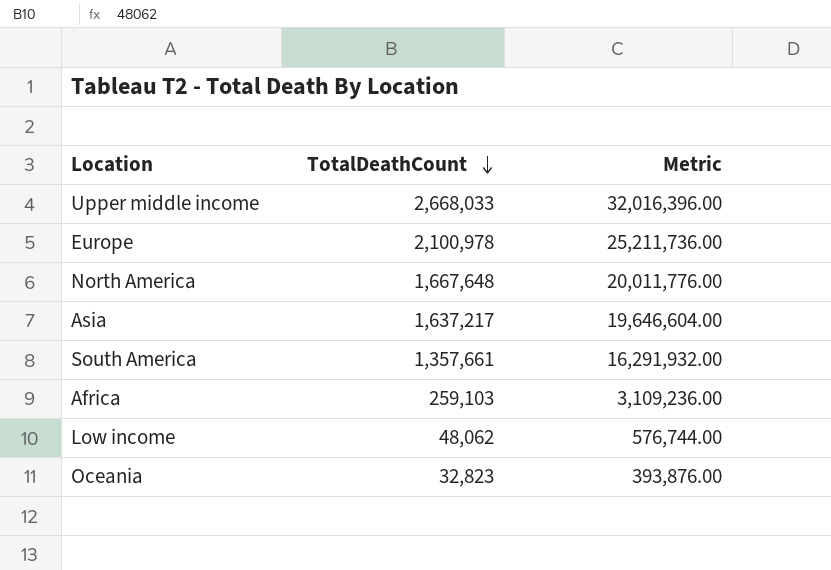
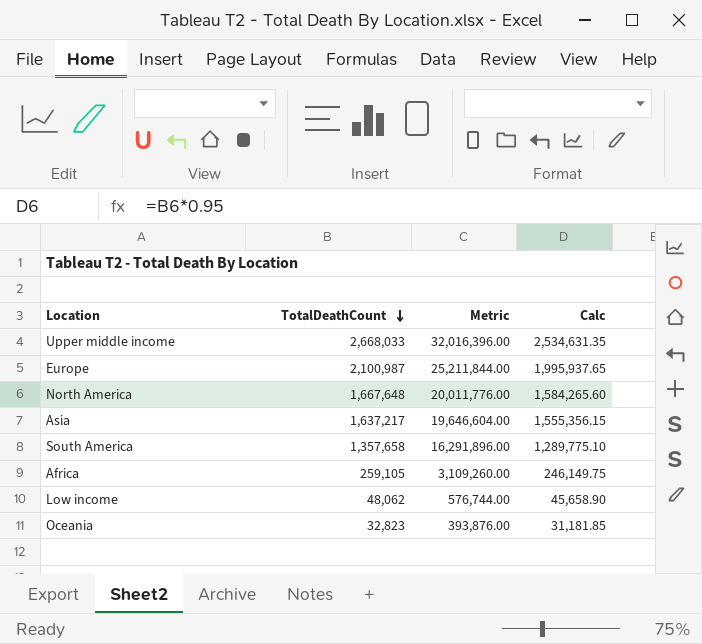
column Calc | formula: none -> [TotalDeathCount] * 0.95
Europe | TotalDeathCount: 2,100,978 -> 2,100,987
Europe | Metric: 25,211,736.00 -> 25,211,844.00
South America | TotalDeathCount: 1,357,661 -> 1,357,658
South America | Metric: 16,291,932.00 -> 16,291,896.00
Africa | TotalDeathCount: 259,103 -> 259,105
Africa | Metric: 3,109,236.00 -> 3,109,260.00

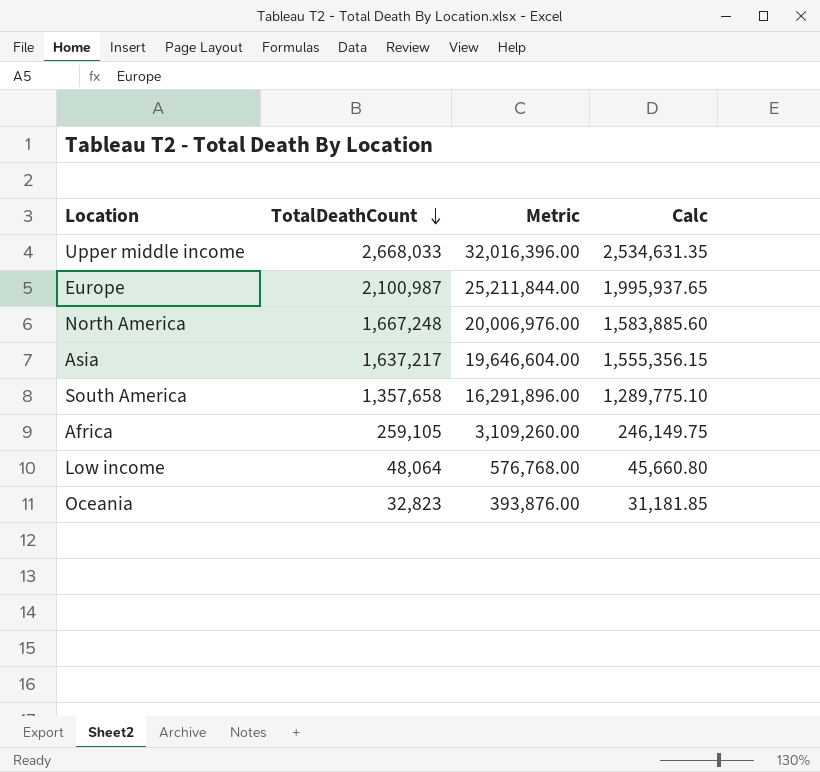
North America | TotalDeathCount: 1,667,648 -> 1,667,248
North America | Metric: 20,011,776.00 -> 20,006,976.00
North America | Calc: 1,584,265.60 -> 1,583,885.60
Low income | TotalDeathCount: 48,062 -> 48,064
Low income | Metric: 576,744.00 -> 576,768.00
Low income | Calc: 45,658.90 -> 45,660.80

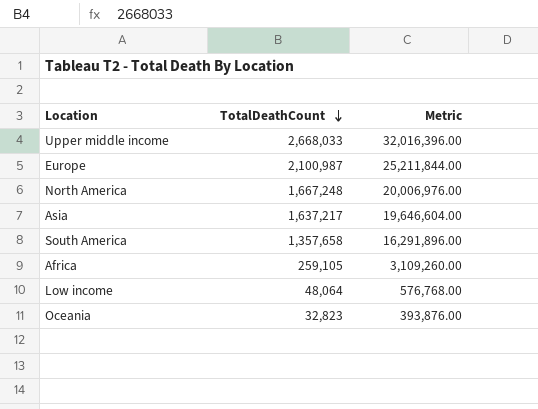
column Calc | formula: [TotalDeathCount] * 0.95 -> none

